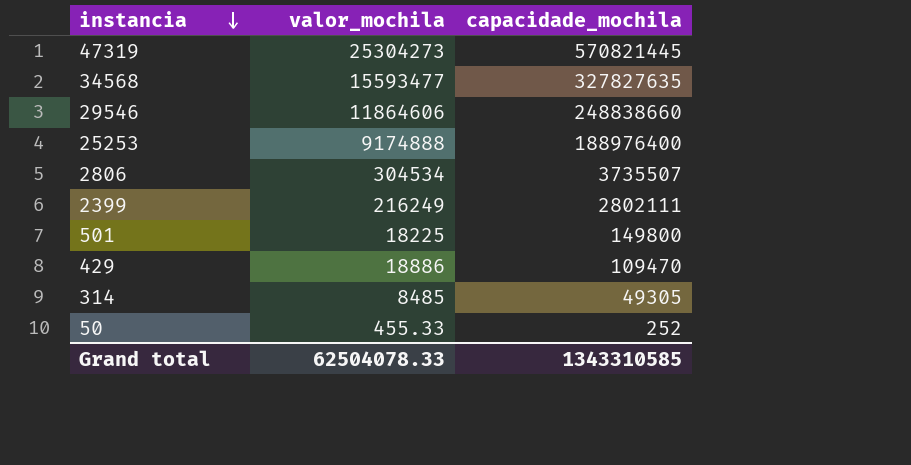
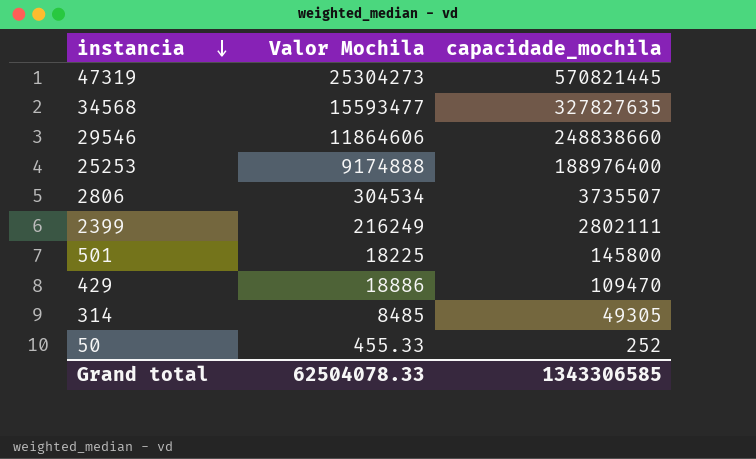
column name: valor_mochila -> Valor Mochila
501 | capacidade_mochila: 149800 -> 145800
Grand total | capacidade_mochila: 1343310585 -> 1343306585

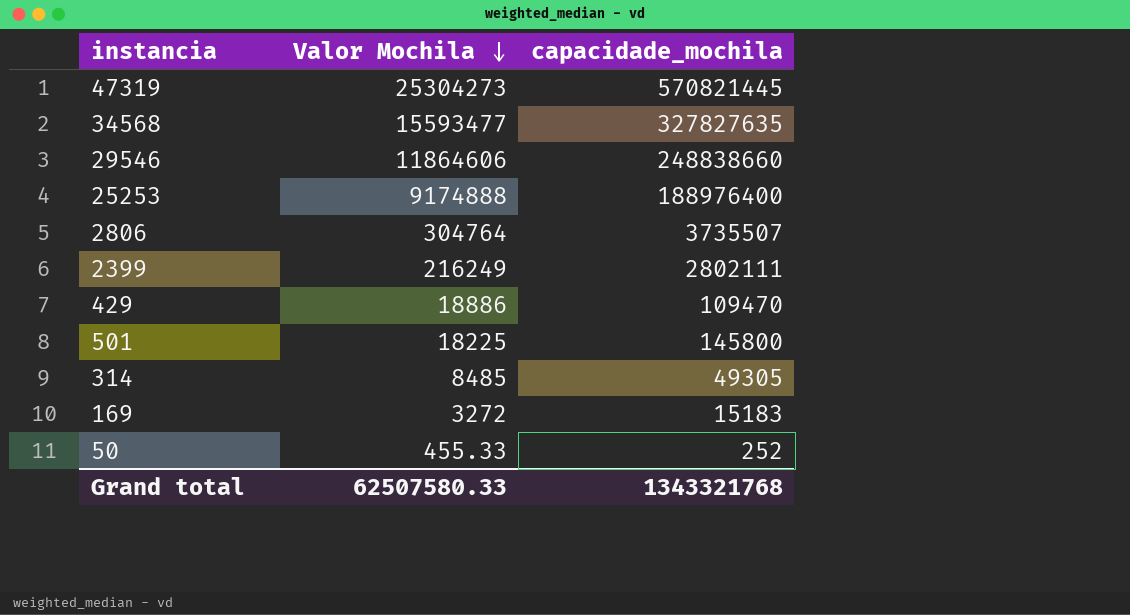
row order: instancia descending -> Valor Mochila descending
2806 | Valor Mochila: 304534 -> 304764
row 169: none -> 3272 | 15183
Grand total | Valor Mochila: 62504078.33 -> 62507580.33
Grand total | capacidade_mochila: 1343306585 -> 1343321768

